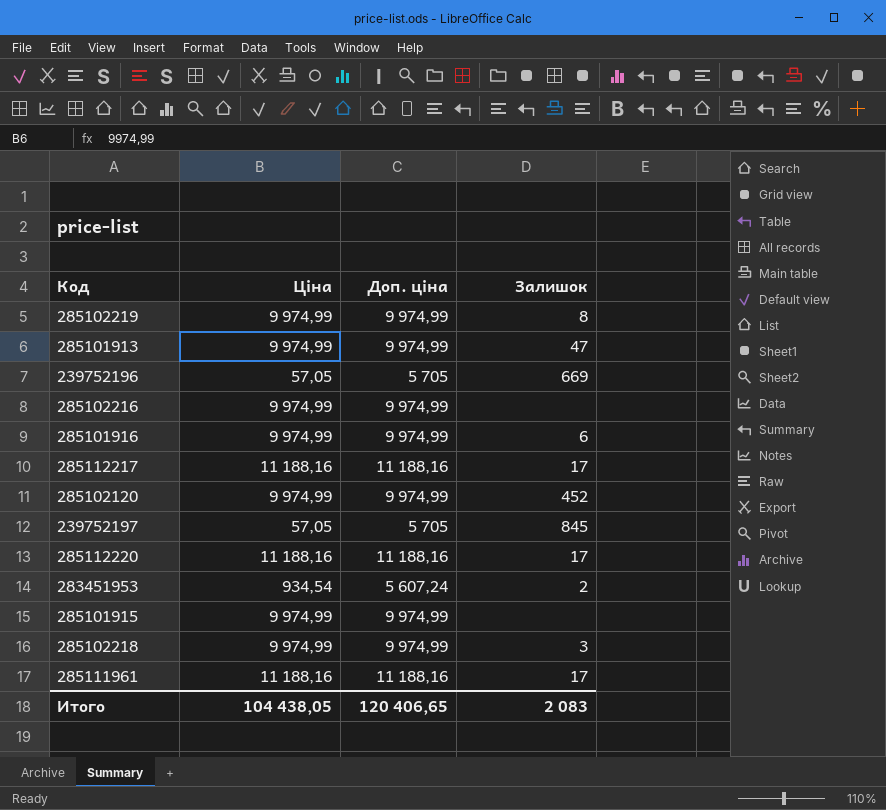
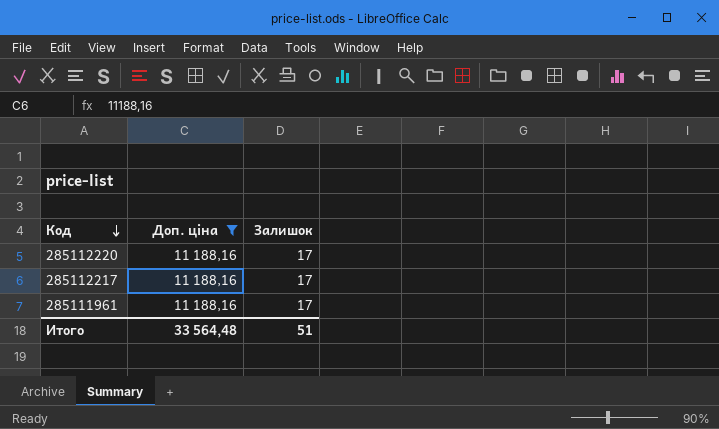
filter: none -> Доп. ціна = 11 188,16
row order: none -> Код descending
column Ціна | position: 2 -> none
Итого | Доп. ціна: 120 406,65 -> 33 564,48
Итого | Залишок: 2 083 -> 51

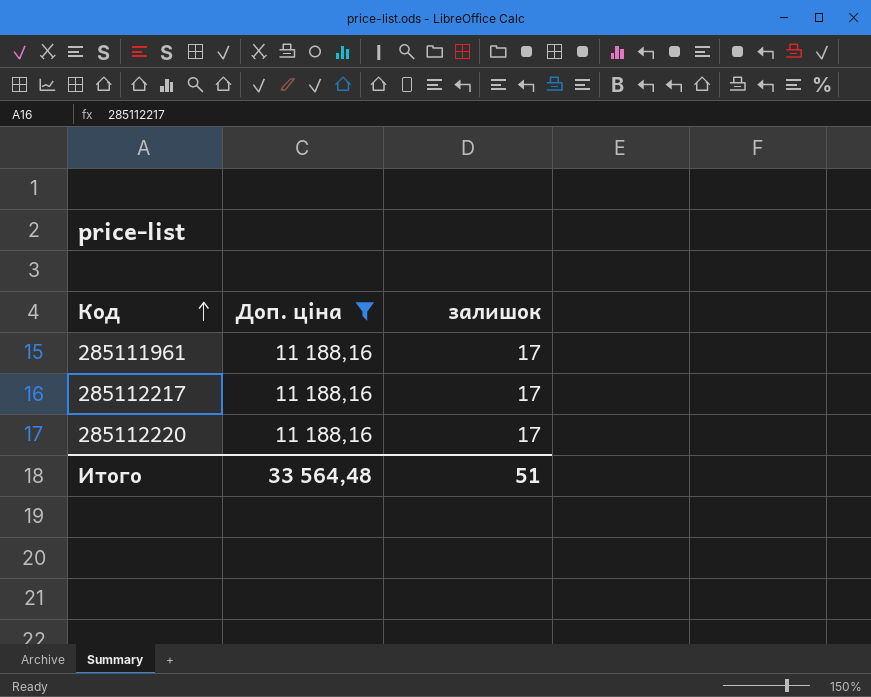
row order: Код descending -> Код ascending
column name: Залишок -> залишок

